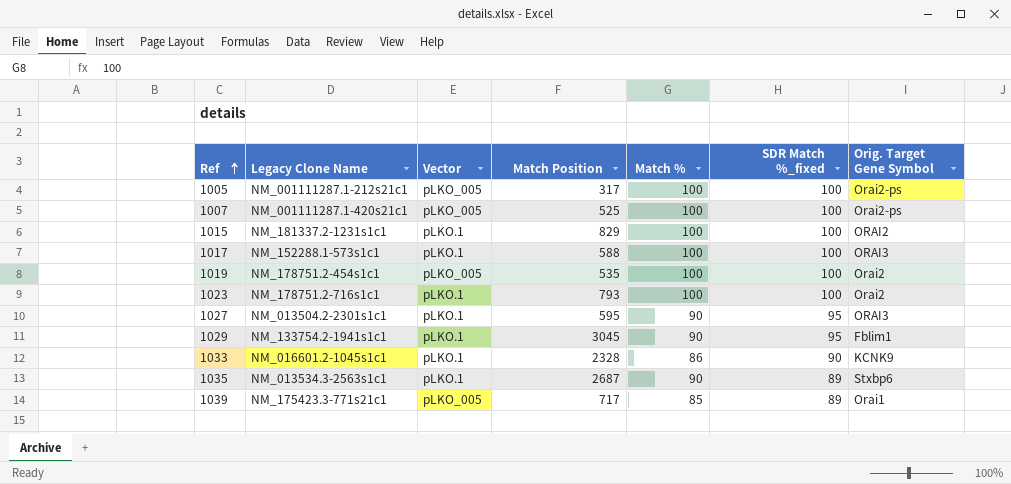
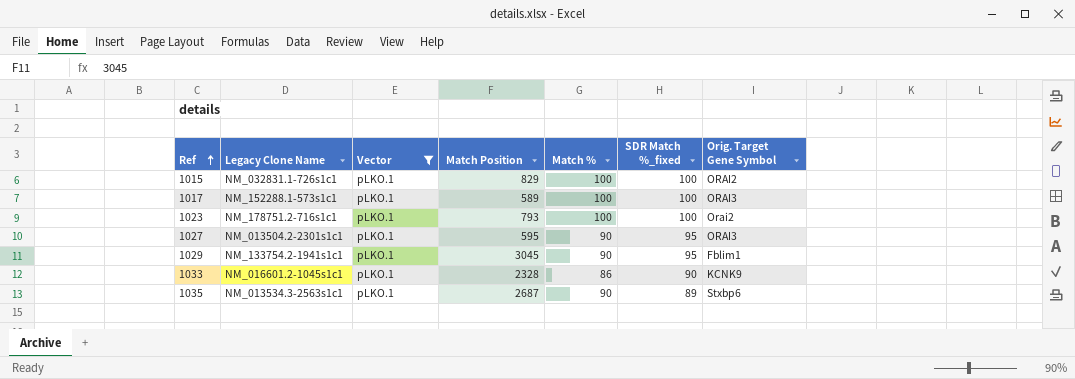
filter: none -> Vector = pLKO.1
1015 | Legacy Clone Name: NM_181337.2-1231s1c1 -> NM_032831.1-726s1c1
1017 | Match Position: 588 -> 589

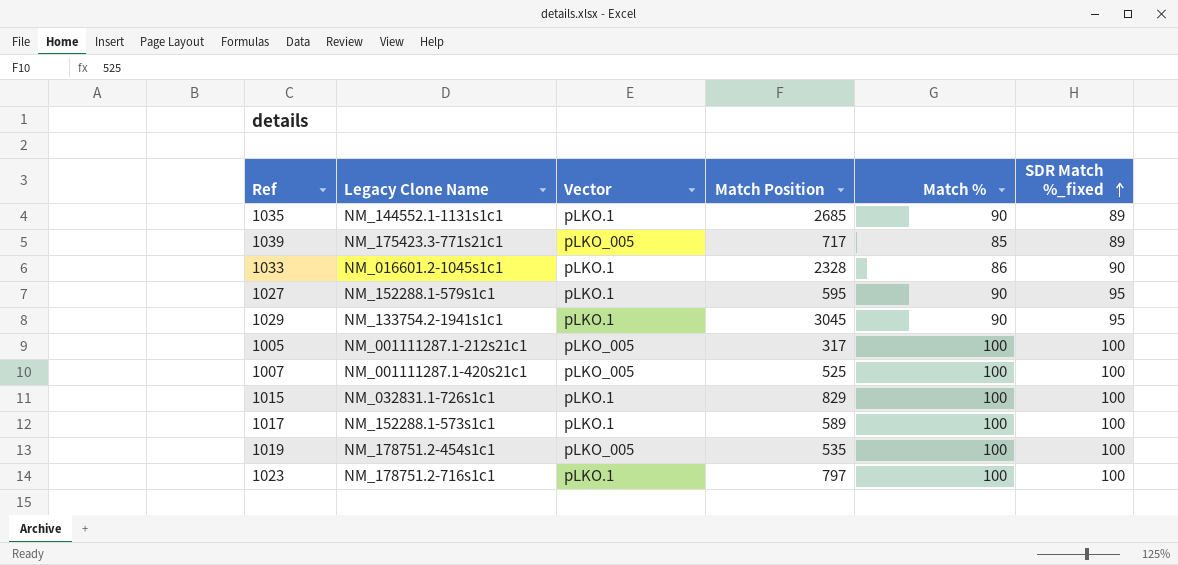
filter: Vector = pLKO.1 -> none
row order: Ref ascending -> SDR Match %_fixed ascending
column Orig. Target Gene Symbol | position: 7 -> none
1035 | Legacy Clone Name: NM_013534.3-2563s1c1 -> NM_144552.1-1131s1c1
1035 | Match Position: 2687 -> 2685
1027 | Legacy Clone Name: NM_013504.2-2301s1c1 -> NM_152288.1-579s1c1
1023 | Match Position: 793 -> 797

